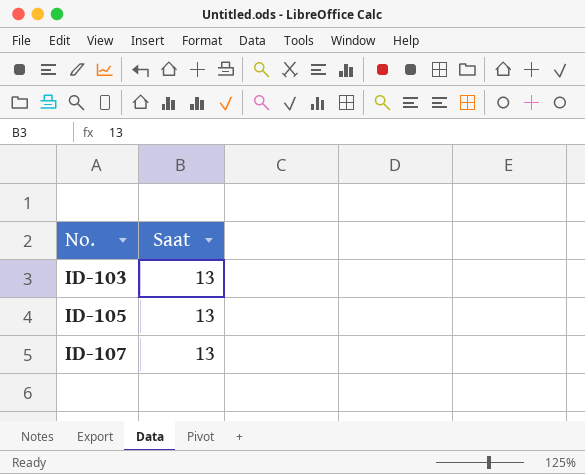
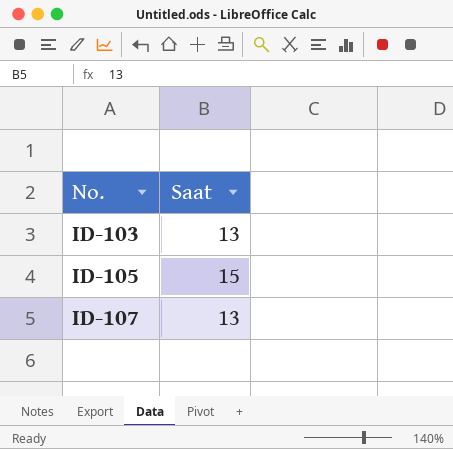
ID-105 | Saat: 13 -> 15

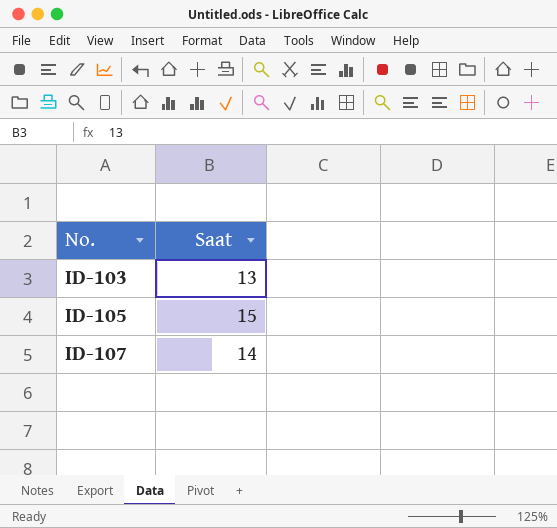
ID-107 | Saat: 13 -> 14

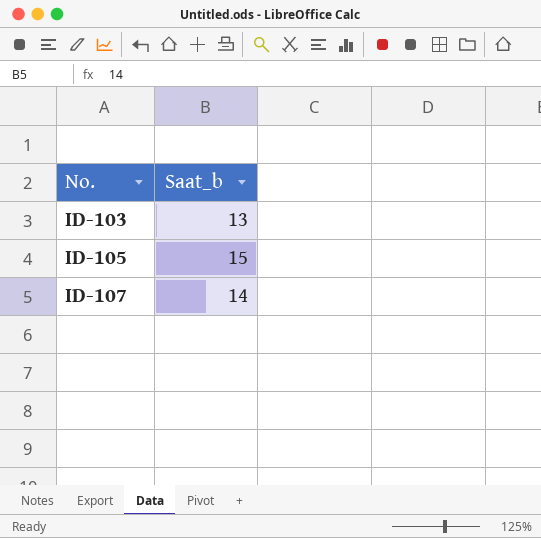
column name: Saat -> Saat_b

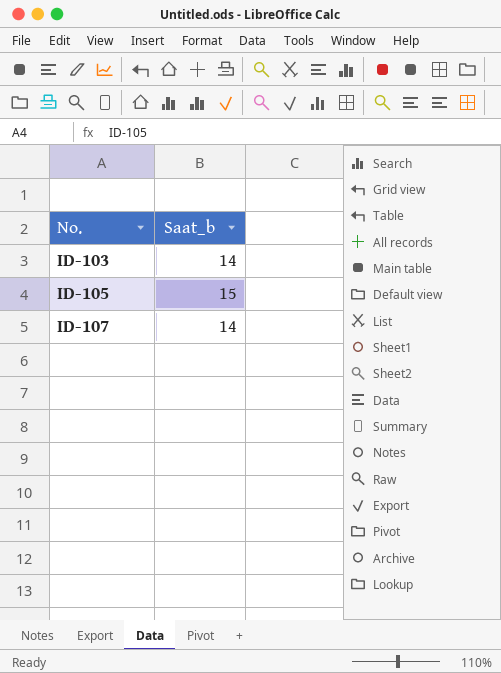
ID-103 | Saat_b: 13 -> 14

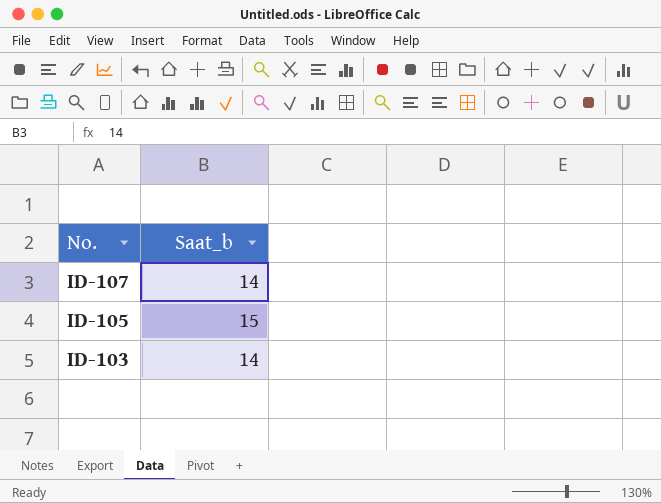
row order: No. ascending -> No. descending

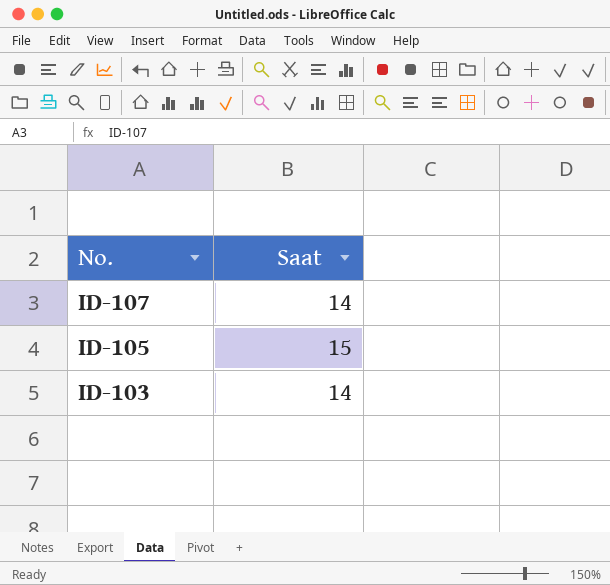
column name: Saat_b -> Saat

